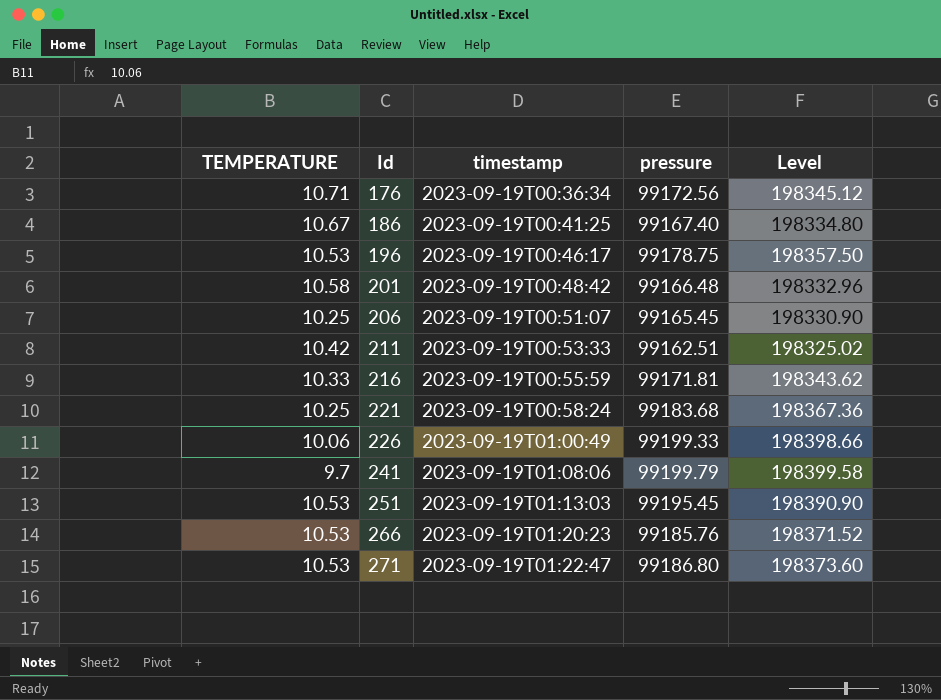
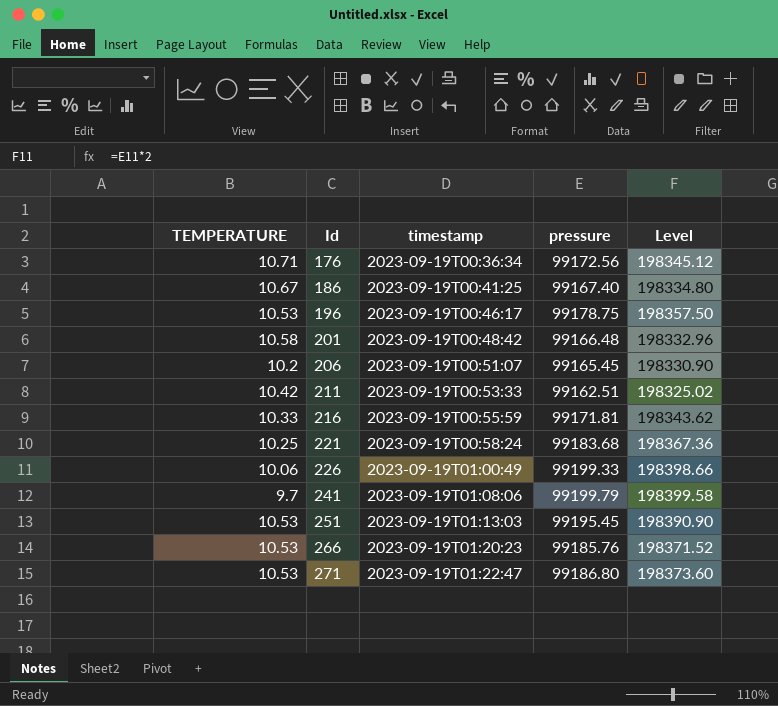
206 | TEMPERATURE: 10.25 -> 10.2

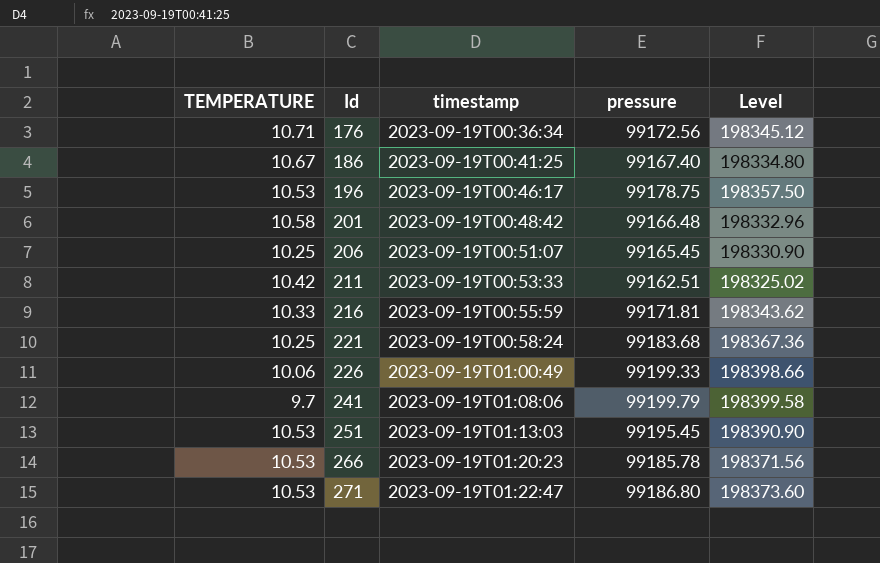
206 | TEMPERATURE: 10.2 -> 10.25
266 | pressure: 99185.76 -> 99185.78
266 | Level: 198371.52 -> 198371.56

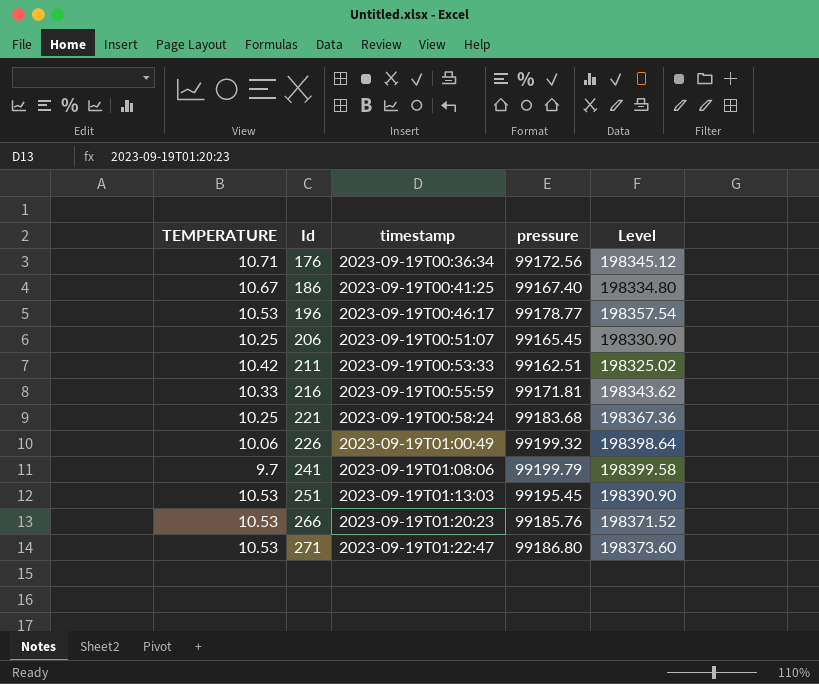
row 201: 10.58 | 2023-09-19T00:48:42 | 99166.48 | 198332.96 -> none
196 | pressure: 99178.75 -> 99178.77
196 | Level: 198357.50 -> 198357.54
226 | pressure: 99199.33 -> 99199.32
226 | Level: 198398.66 -> 198398.64
266 | pressure: 99185.78 -> 99185.76
266 | Level: 198371.56 -> 198371.52

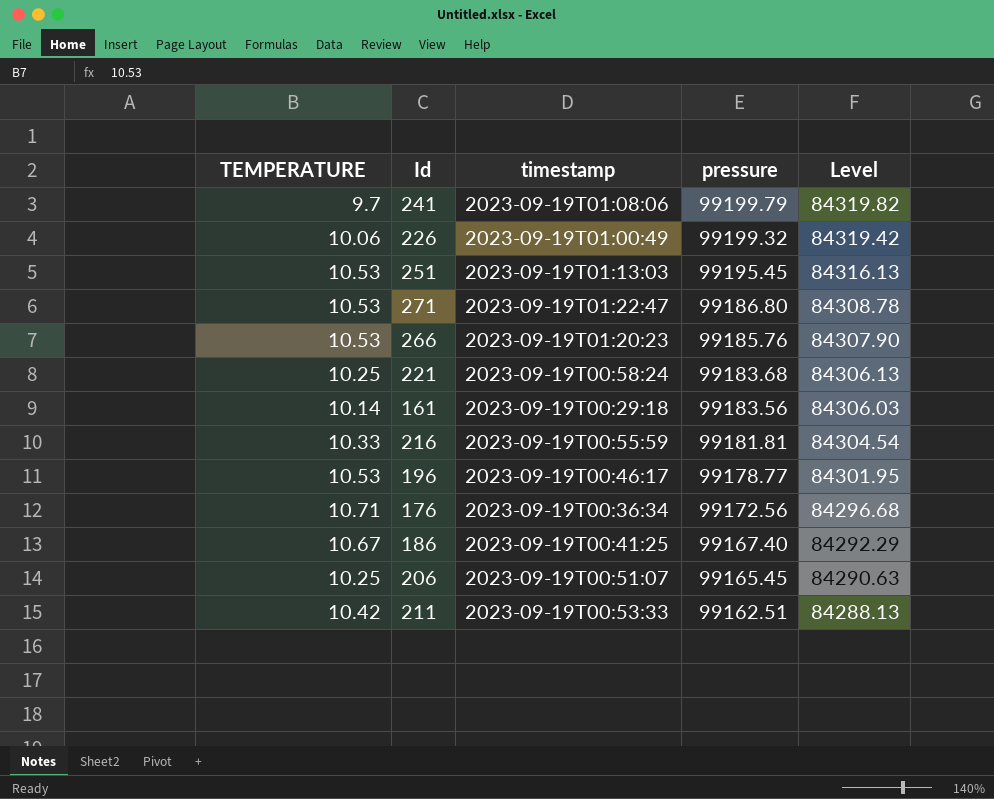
row order: Id ascending -> pressure descending
column Level | formula: [pressure] * 2 -> [pressure] * 0.85
row 161: none -> 10.14 | 2023-09-19T00:29:18 | 99183.56 | 84306.03
216 | pressure: 99171.81 -> 99181.81

